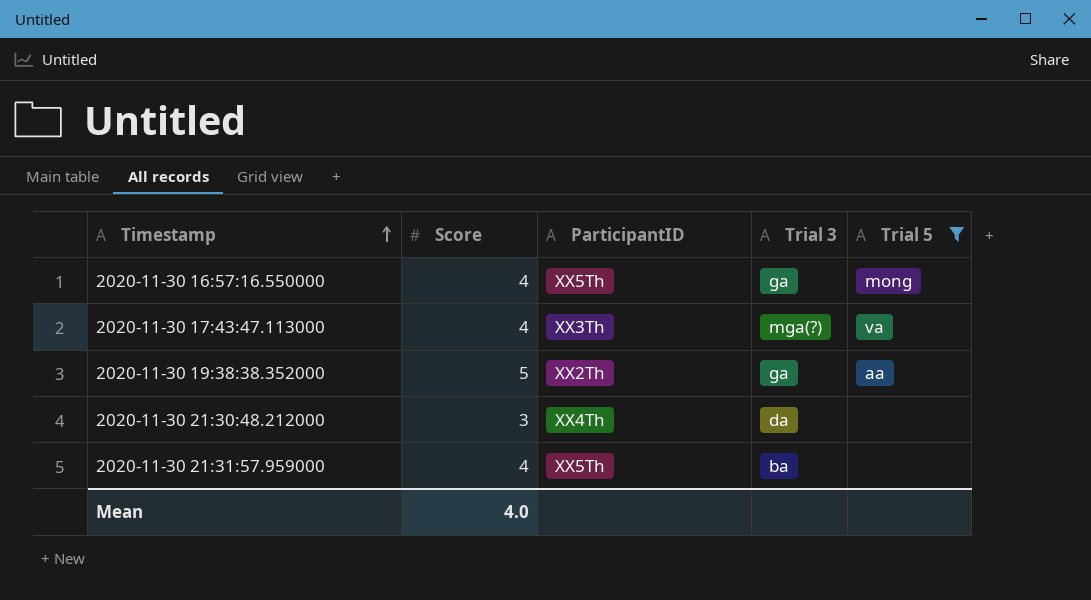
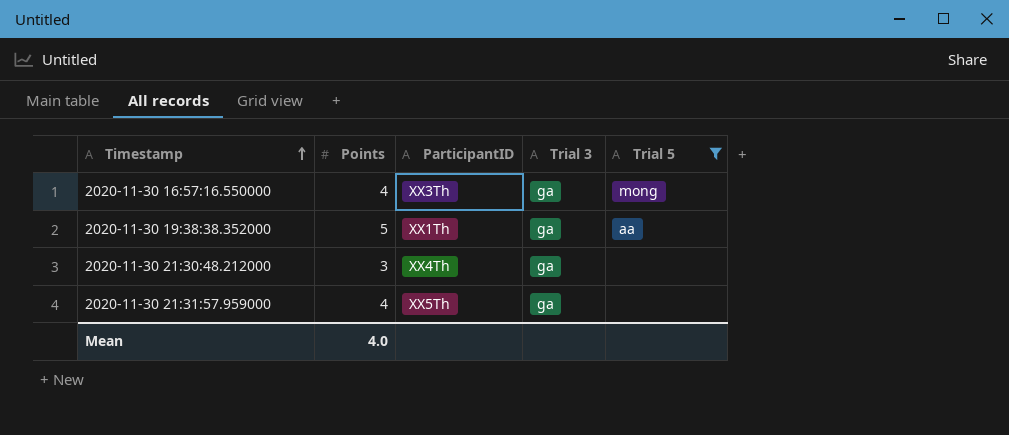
column name: Score -> Points
row 2020-11-30 17:43:47.113000: 4 | XX3Th | mga(?) | va -> none
2020-11-30 16:57:16.550000 | ParticipantID: XX5Th -> XX3Th
2020-11-30 19:38:38.352000 | ParticipantID: XX2Th -> XX1Th
2020-11-30 21:30:48.212000 | Trial 3: da -> ga
2020-11-30 21:31:57.959000 | Trial 3: ba -> ga

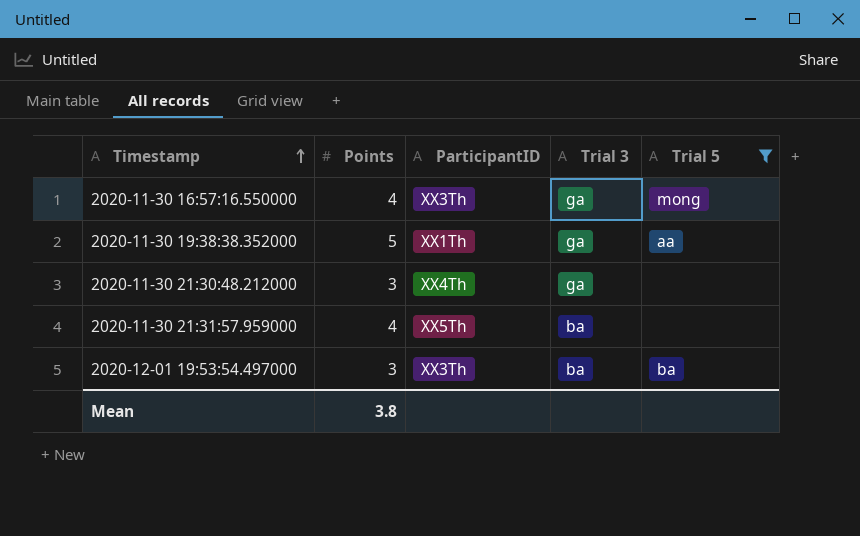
2020-11-30 21:31:57.959000 | Trial 3: ga -> ba
row 2020-12-01 19:53:54.497000: none -> 3 | XX3Th | ba | ba
Mean | Points: 4.0 -> 3.8

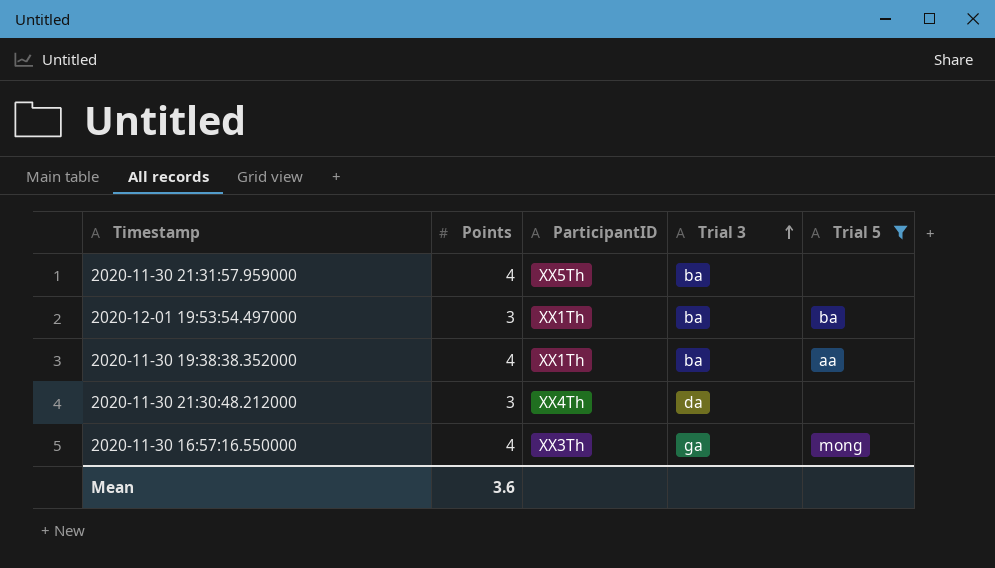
row order: Timestamp ascending -> Trial 3 ascending
2020-12-01 19:53:54.497000 | ParticipantID: XX3Th -> XX1Th
2020-11-30 19:38:38.352000 | Points: 5 -> 4
2020-11-30 19:38:38.352000 | Trial 3: ga -> ba
2020-11-30 21:30:48.212000 | Trial 3: ga -> da
Mean | Points: 3.8 -> 3.6

